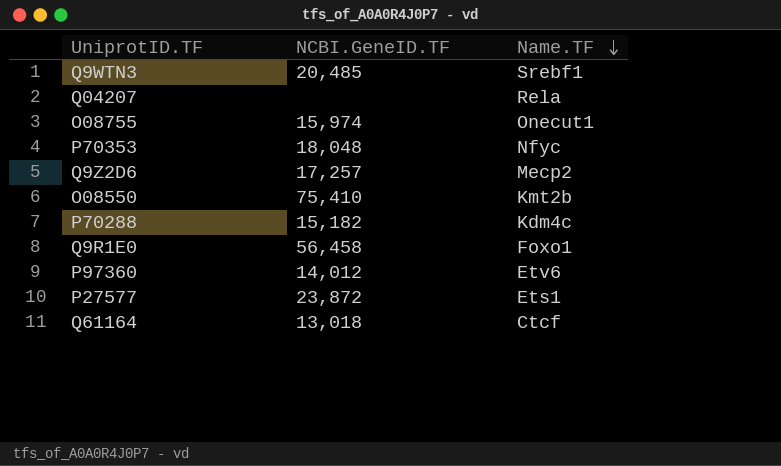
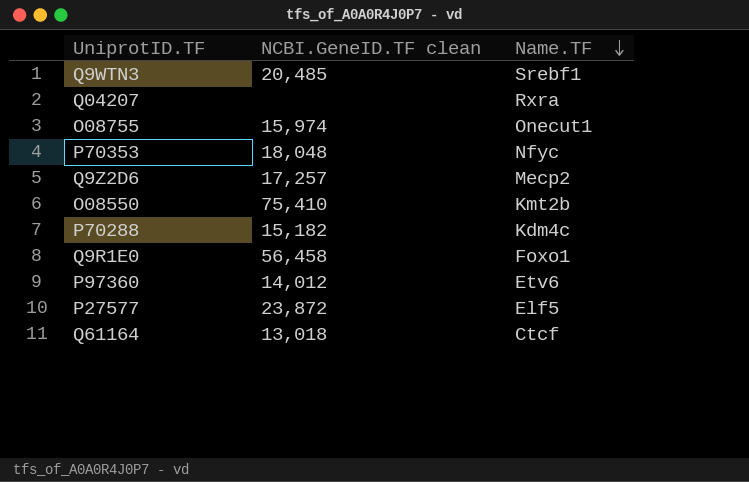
column name: NCBI.GeneID.TF -> NCBI.GeneID.TF clean
Q04207 | Name.TF: Rela -> Rxra
P27577 | Name.TF: Ets1 -> Elf5

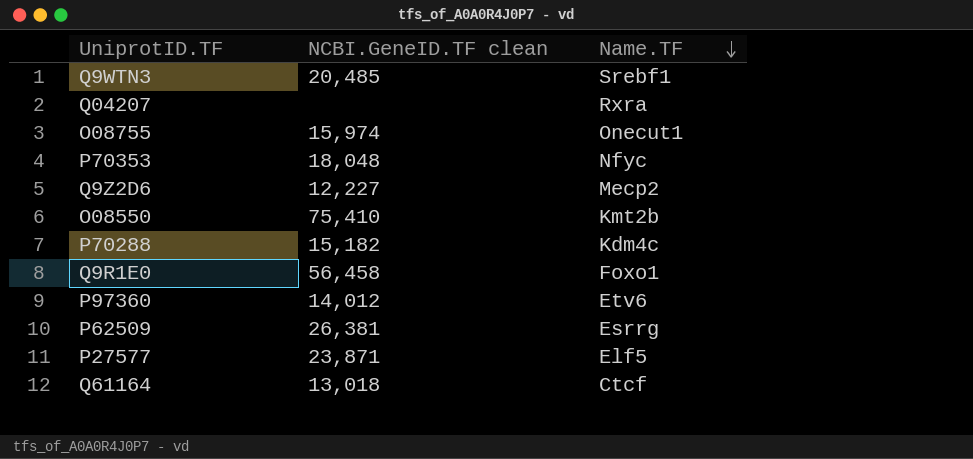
Q9Z2D6 | NCBI.GeneID.TF clean: 17,257 -> 12,227
row P62509: none -> 26,381 | Esrrg
P27577 | NCBI.GeneID.TF clean: 23,872 -> 23,871

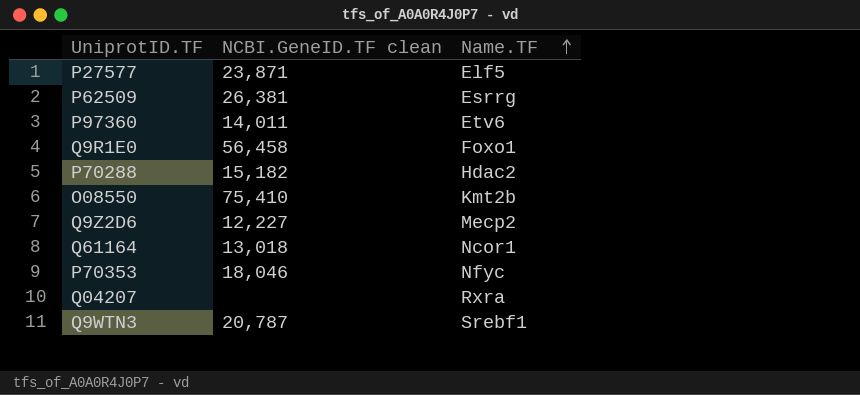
row order: Name.TF descending -> Name.TF ascending
row O08755: 15,974 | Onecut1 -> none
P97360 | NCBI.GeneID.TF clean: 14,012 -> 14,011
P70288 | Name.TF: Kdm4c -> Hdac2
Q61164 | Name.TF: Ctcf -> Ncor1
P70353 | NCBI.GeneID.TF clean: 18,048 -> 18,046
Q9WTN3 | NCBI.GeneID.TF clean: 20,485 -> 20,787

